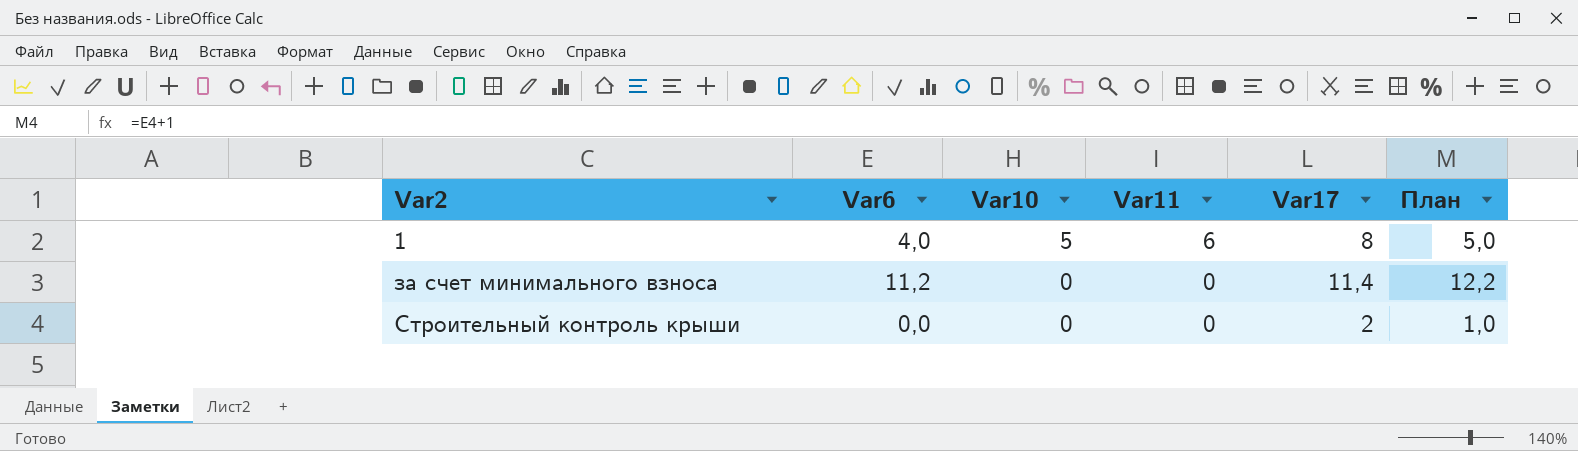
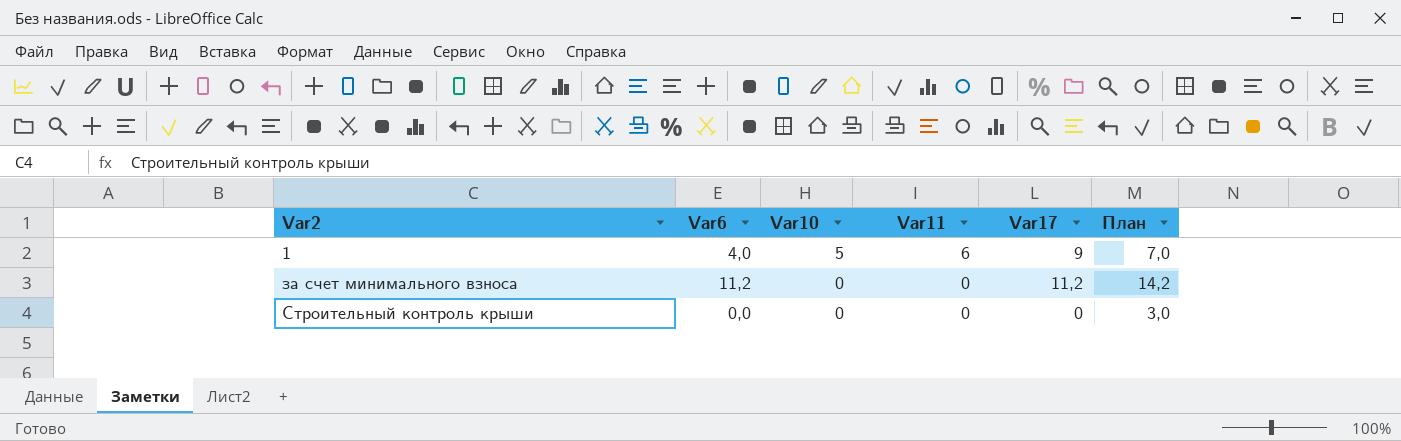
column План | formula: [Var6] + 1 -> [Var6] + 3
1 | Var17: 8 -> 9
за счет минимального взноса | Var17: 11,4 -> 11,2
Строительный контроль крыши | Var17: 2 -> 0

